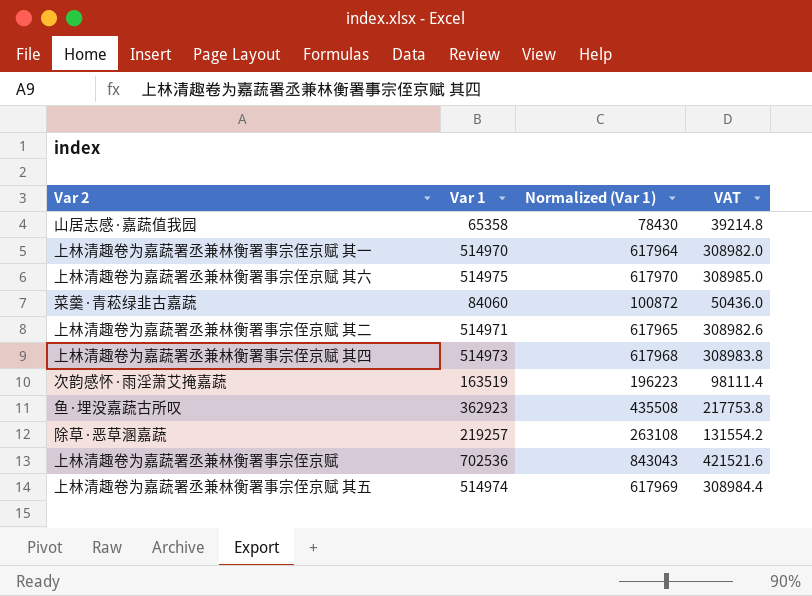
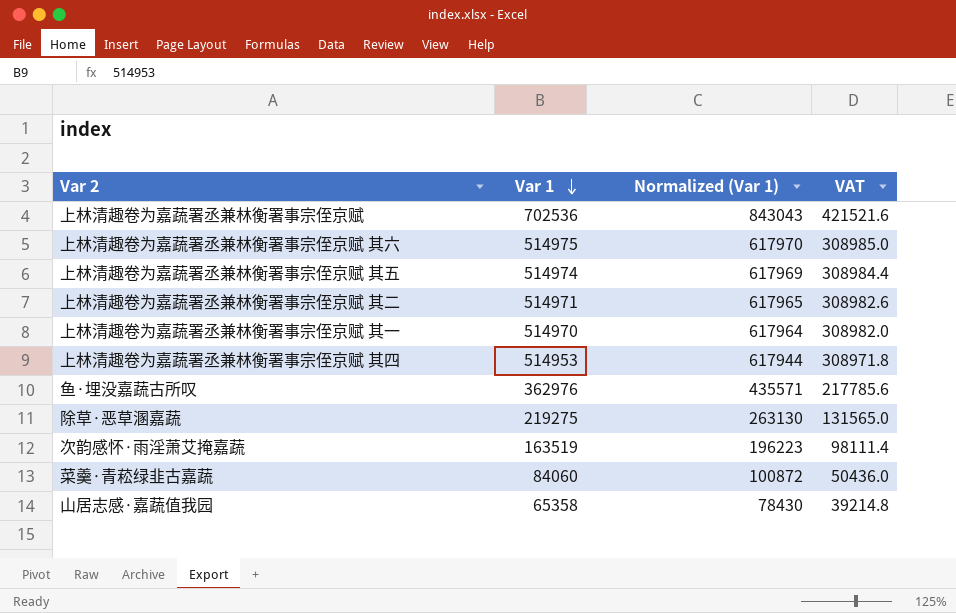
row order: none -> Var 1 descending
上林清趣卷为嘉蔬署丞兼林衡署事宗侄京赋 其四 | Var 1: 514973 -> 514953
上林清趣卷为嘉蔬署丞兼林衡署事宗侄京赋 其四 | Normalized (Var 1): 617968 -> 617944
上林清趣卷为嘉蔬署丞兼林衡署事宗侄京赋 其四 | VAT: 308983.8 -> 308971.8
鱼·埋没嘉蔬古所叹 | Var 1: 362923 -> 362976
鱼·埋没嘉蔬古所叹 | Normalized (Var 1): 435508 -> 435571
鱼·埋没嘉蔬古所叹 | VAT: 217753.8 -> 217785.6
除草·恶草溷嘉蔬 | Var 1: 219257 -> 219275
除草·恶草溷嘉蔬 | Normalized (Var 1): 263108 -> 263130
除草·恶草溷嘉蔬 | VAT: 131554.2 -> 131565.0

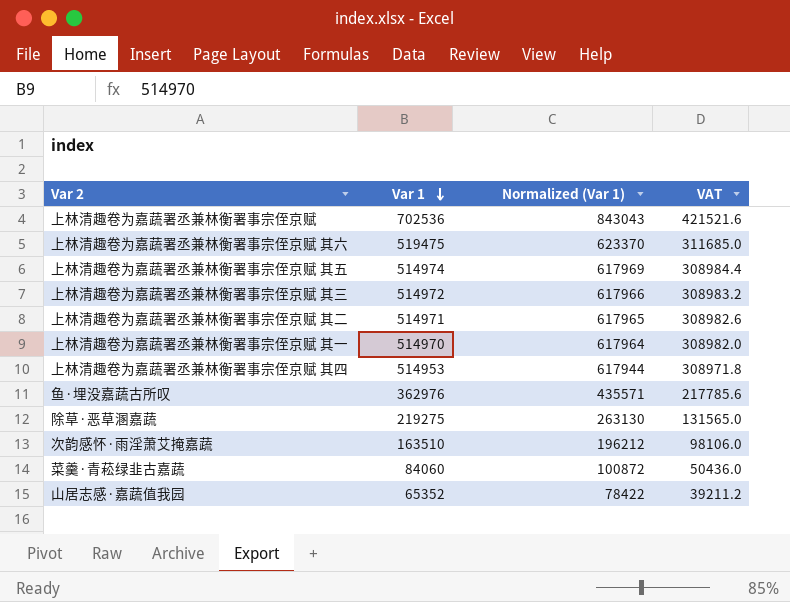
上林清趣卷为嘉蔬署丞兼林衡署事宗侄京赋 其六 | Var 1: 514975 -> 519475
上林清趣卷为嘉蔬署丞兼林衡署事宗侄京赋 其六 | Normalized (Var 1): 617970 -> 623370
上林清趣卷为嘉蔬署丞兼林衡署事宗侄京赋 其六 | VAT: 308985.0 -> 311685.0
row 上林清趣卷为嘉蔬署丞兼林衡署事宗侄京赋 其三: none -> 514972 | 617966 | 308983.2
次韵感怀·雨淫萧艾掩嘉蔬 | Var 1: 163519 -> 163510
次韵感怀·雨淫萧艾掩嘉蔬 | Normalized (Var 1): 196223 -> 196212
次韵感怀·雨淫萧艾掩嘉蔬 | VAT: 98111.4 -> 98106.0
山居志感·嘉蔬值我园 | Var 1: 65358 -> 65352
山居志感·嘉蔬值我园 | Normalized (Var 1): 78430 -> 78422
山居志感·嘉蔬值我园 | VAT: 39214.8 -> 39211.2

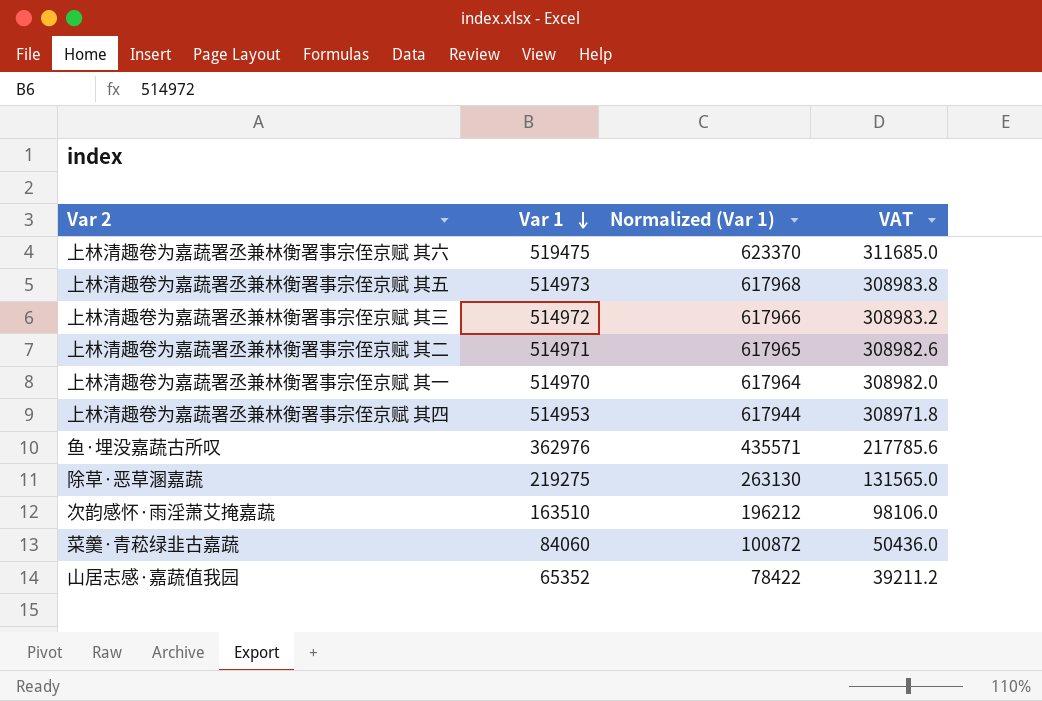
row 上林清趣卷为嘉蔬署丞兼林衡署事宗侄京赋: 702536 | 843043 | 421521.6 -> none
上林清趣卷为嘉蔬署丞兼林衡署事宗侄京赋 其五 | Var 1: 514974 -> 514973
上林清趣卷为嘉蔬署丞兼林衡署事宗侄京赋 其五 | Normalized (Var 1): 617969 -> 617968
上林清趣卷为嘉蔬署丞兼林衡署事宗侄京赋 其五 | VAT: 308984.4 -> 308983.8

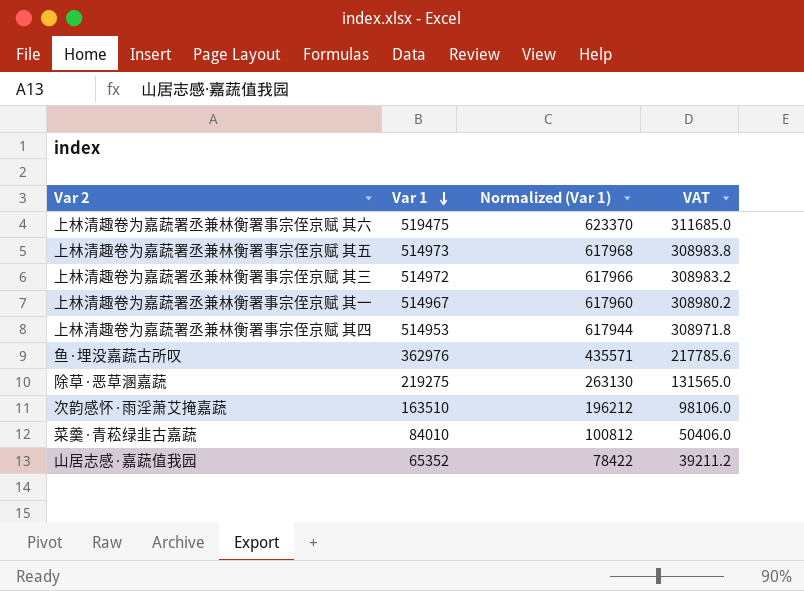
row 上林清趣卷为嘉蔬署丞兼林衡署事宗侄京赋 其二: 514971 | 617965 | 308982.6 -> none
上林清趣卷为嘉蔬署丞兼林衡署事宗侄京赋 其一 | Var 1: 514970 -> 514967
上林清趣卷为嘉蔬署丞兼林衡署事宗侄京赋 其一 | Normalized (Var 1): 617964 -> 617960
上林清趣卷为嘉蔬署丞兼林衡署事宗侄京赋 其一 | VAT: 308982.0 -> 308980.2
菜羹·青菘绿韭古嘉蔬 | Var 1: 84060 -> 84010
菜羹·青菘绿韭古嘉蔬 | Normalized (Var 1): 100872 -> 100812
菜羹·青菘绿韭古嘉蔬 | VAT: 50436.0 -> 50406.0

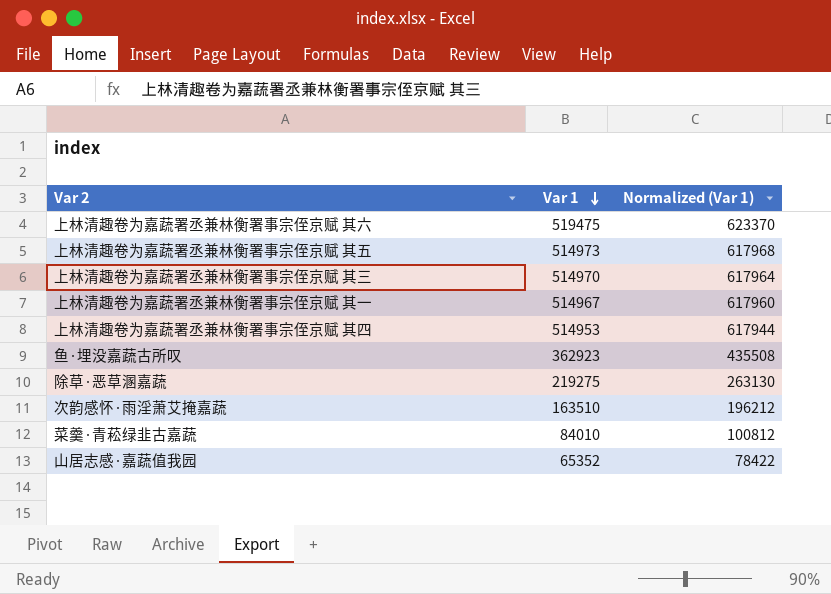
column VAT | formula: [Var 1] * 0.6 -> none
上林清趣卷为嘉蔬署丞兼林衡署事宗侄京赋 其三 | Var 1: 514972 -> 514970
上林清趣卷为嘉蔬署丞兼林衡署事宗侄京赋 其三 | Normalized (Var 1): 617966 -> 617964
鱼·埋没嘉蔬古所叹 | Var 1: 362976 -> 362923
鱼·埋没嘉蔬古所叹 | Normalized (Var 1): 435571 -> 435508

